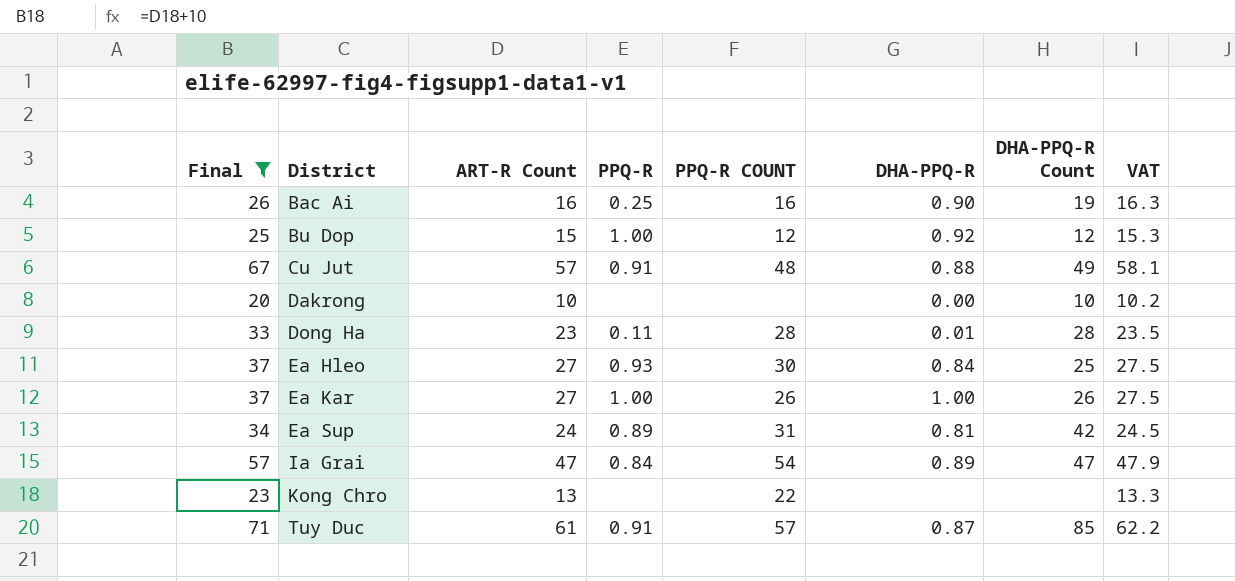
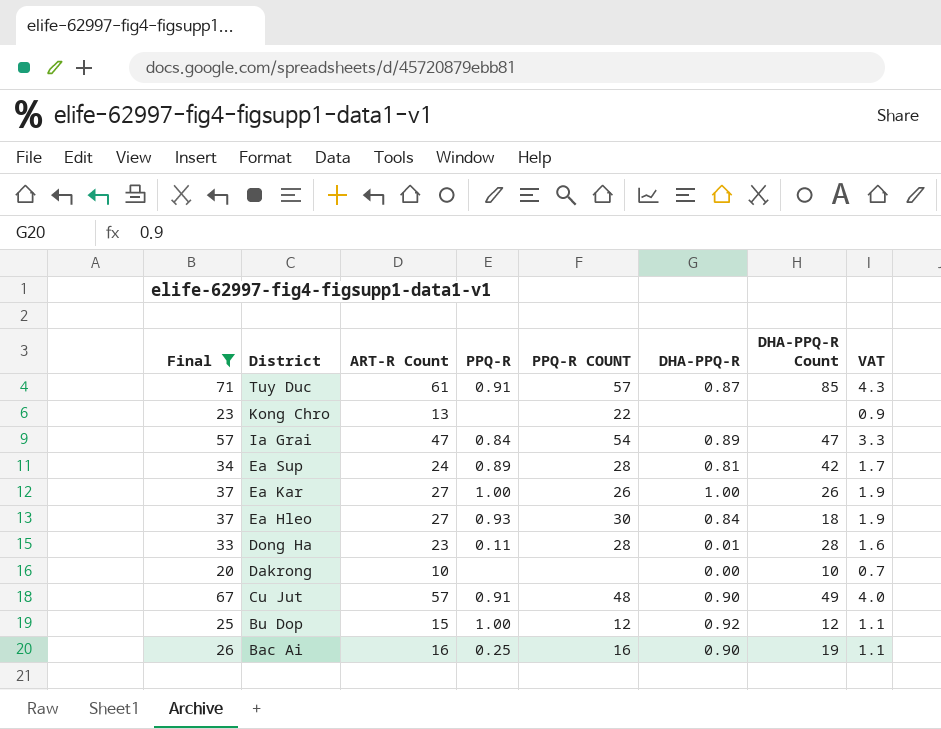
row order: District ascending -> District descending
column VAT | formula: [ART-R Count] * 1.02 -> [ART-R Count] * 0.07
Ea Sup | PPQ-R COUNT: 31 -> 28
Ea Hleo | DHA-PPQ-R Count: 25 -> 18
Cu Jut | DHA-PPQ-R: 0.88 -> 0.90

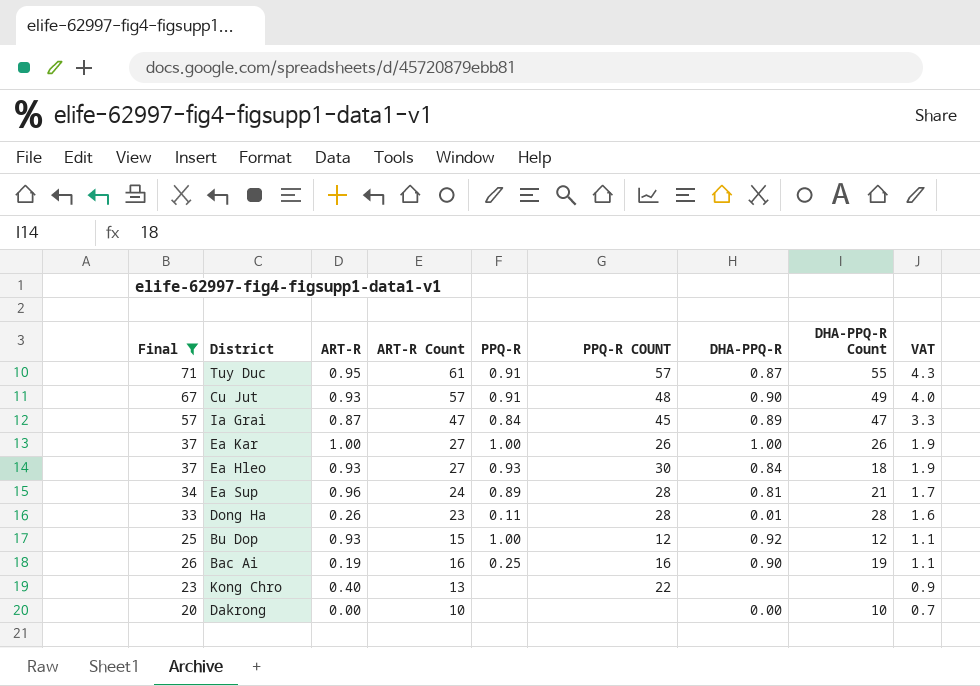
row order: District descending -> VAT descending
column ART-R | position: none -> 3
Tuy Duc | DHA-PPQ-R Count: 85 -> 55
Ia Grai | PPQ-R COUNT: 54 -> 45
Ea Sup | DHA-PPQ-R Count: 42 -> 21

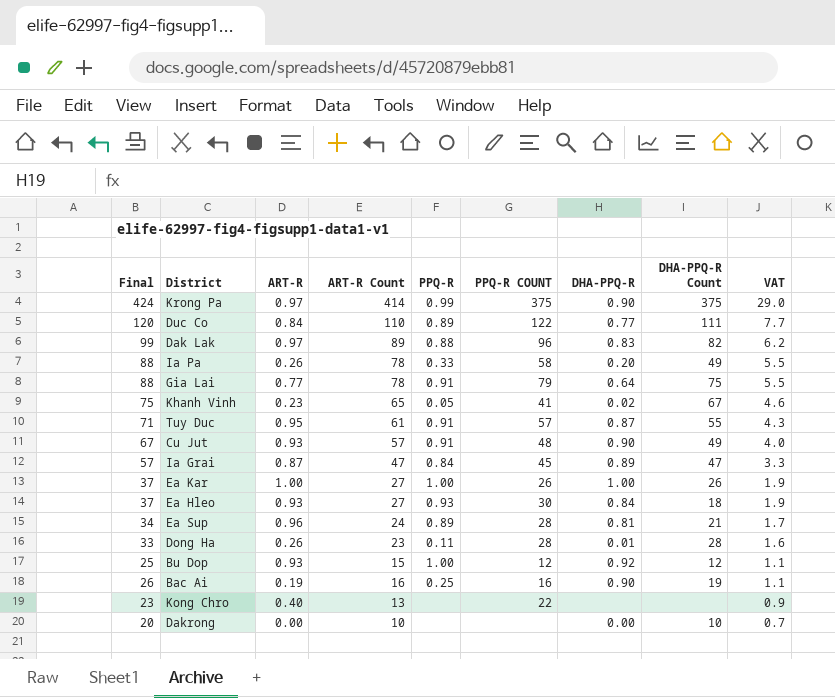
filter: Final <= 71 -> none

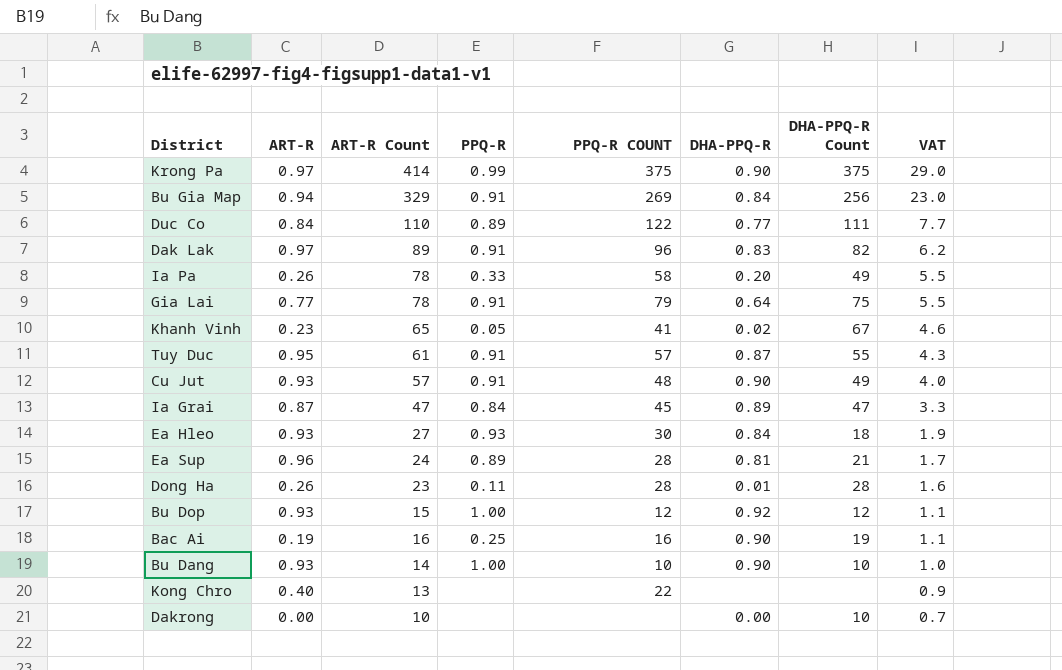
column Final | formula: [ART-R Count] + 10 -> none
row Ea Kar: 37 | 1.00 | 27 | 1.00 | 26 | 1.00 | 26 | 1.9 -> none
row Bu Gia Map: none -> 0.94 | 329 | 0.91 | 269 | 0.84 | 256 | 23.0
Dak Lak | PPQ-R: 0.88 -> 0.91
row Bu Dang: none -> 0.93 | 14 | 1.00 | 10 | 0.90 | 10 | 1.0

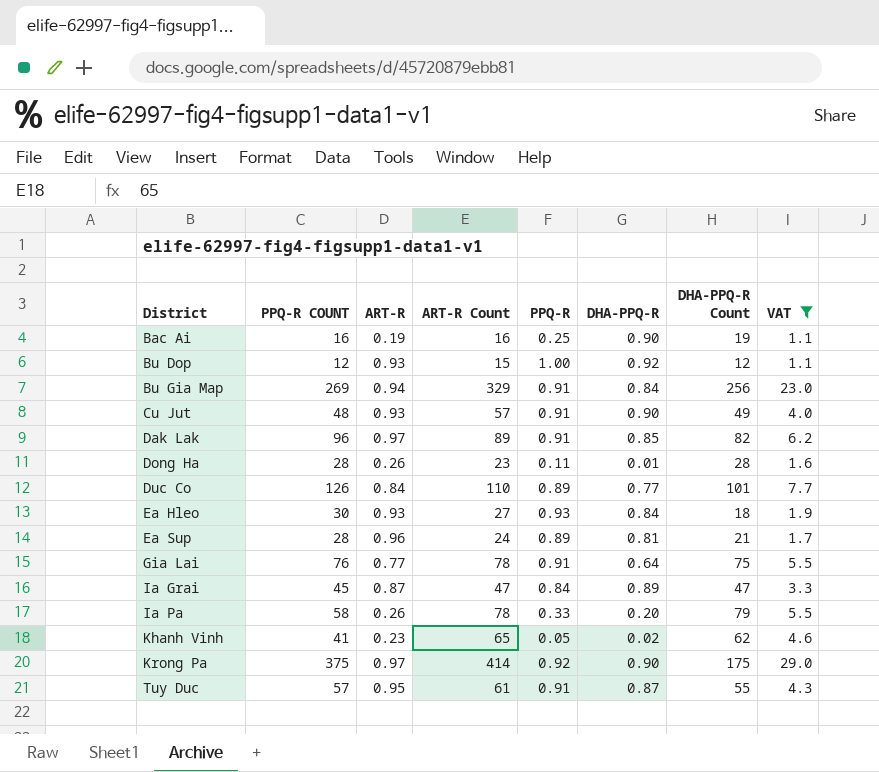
filter: none -> VAT >= 1.1
row order: VAT descending -> District ascending
column PPQ-R COUNT | position: 5 -> 2
Dak Lak | DHA-PPQ-R: 0.83 -> 0.85
Duc Co | PPQ-R COUNT: 122 -> 126
Duc Co | DHA-PPQ-R Count: 111 -> 101
Gia Lai | PPQ-R COUNT: 79 -> 76
Ia Pa | DHA-PPQ-R Count: 49 -> 79
Khanh Vinh | DHA-PPQ-R Count: 67 -> 62
Krong Pa | PPQ-R: 0.99 -> 0.92
Krong Pa | DHA-PPQ-R Count: 375 -> 175

